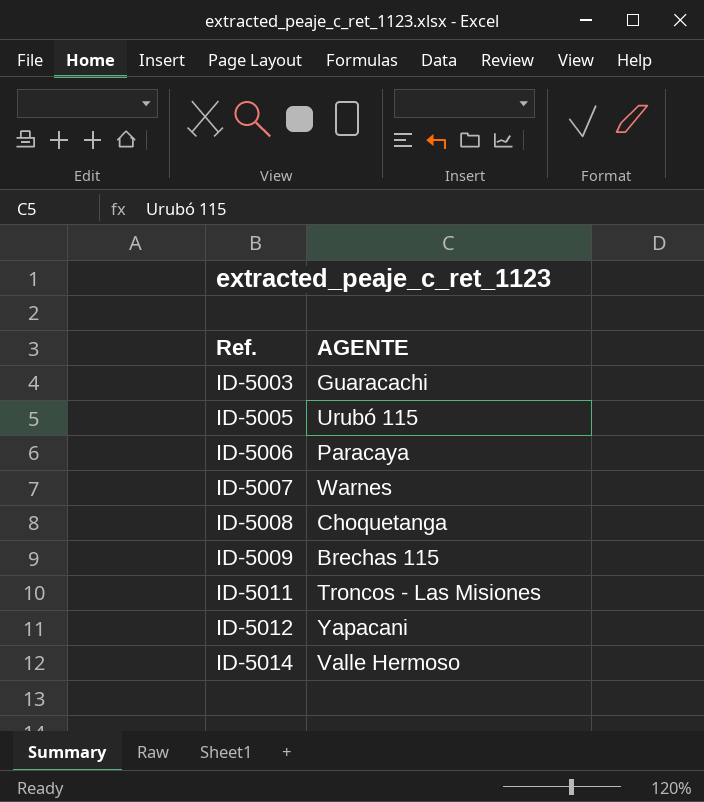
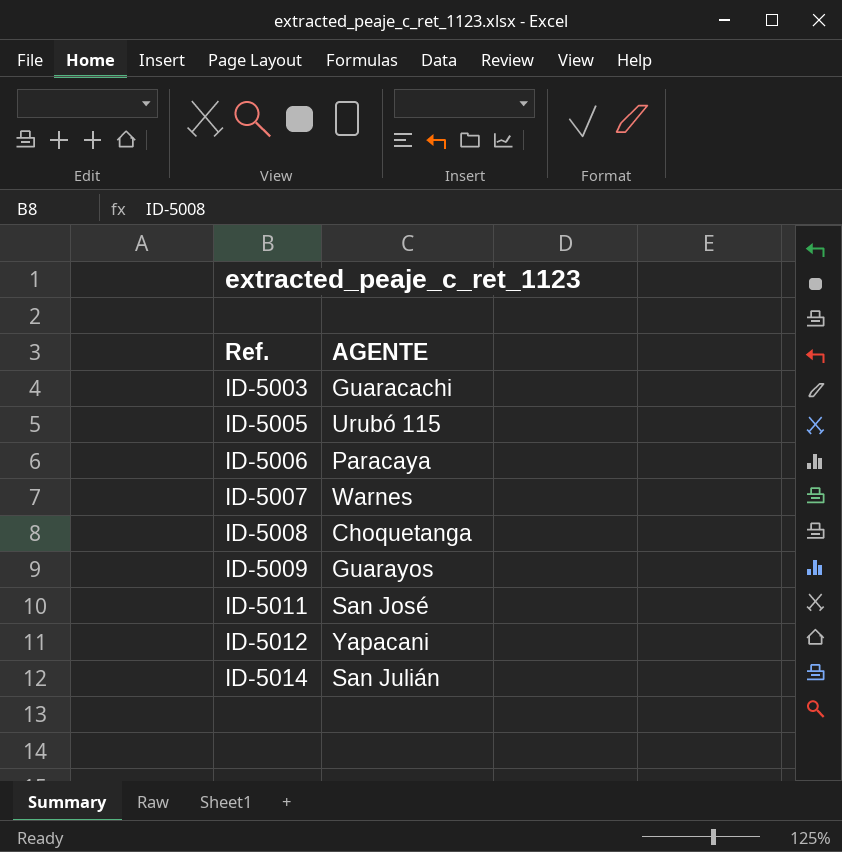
ID-5009 | AGENTE: Brechas 115 -> Guarayos
ID-5011 | AGENTE: Troncos - Las Misiones -> San José
ID-5014 | AGENTE: Valle Hermoso -> San Julián

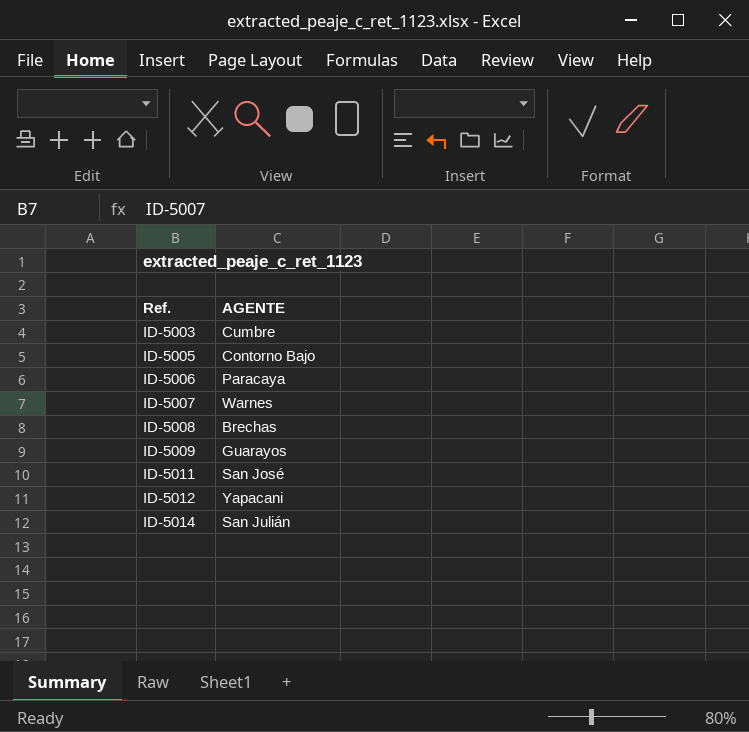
ID-5003 | AGENTE: Guaracachi -> Cumbre
ID-5005 | AGENTE: Urubó 115 -> Contorno Bajo
ID-5008 | AGENTE: Choquetanga -> Brechas

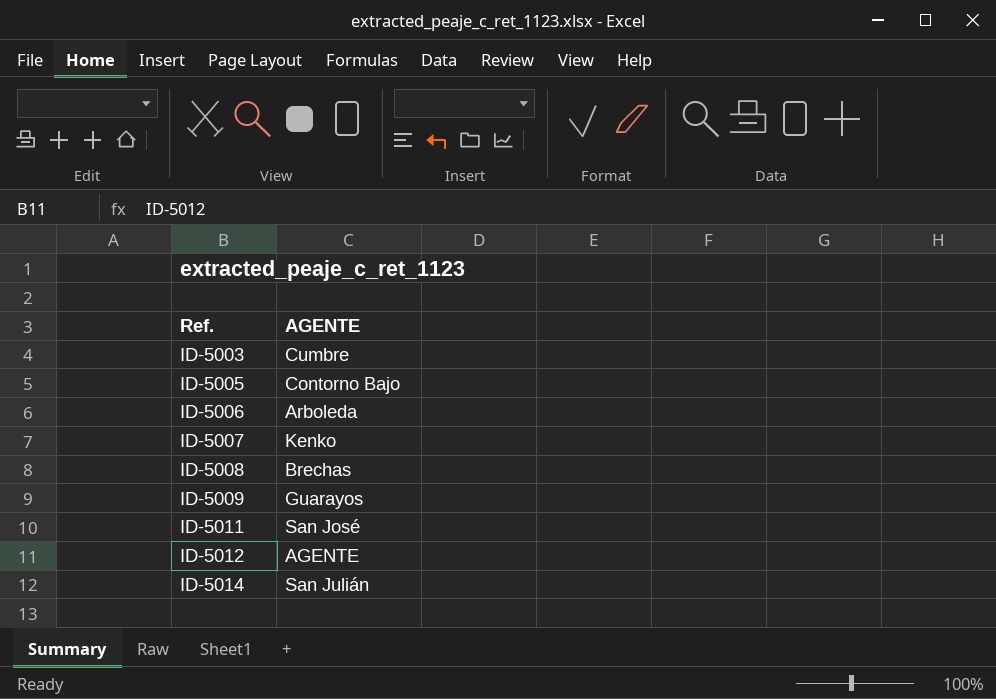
ID-5006 | AGENTE: Paracaya -> Arboleda
ID-5007 | AGENTE: Warnes -> Kenko
ID-5012 | AGENTE: Yapacani -> AGENTE

